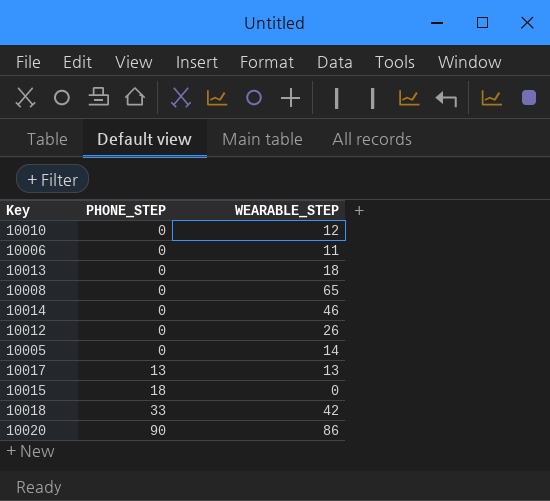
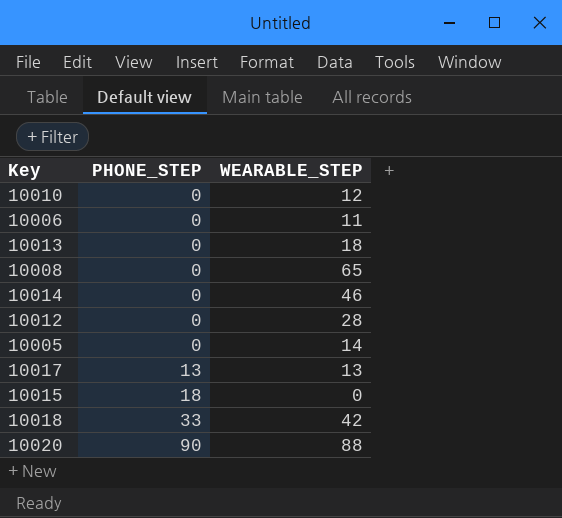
10012 | WEARABLE_STEP: 26 -> 28
10020 | WEARABLE_STEP: 86 -> 88

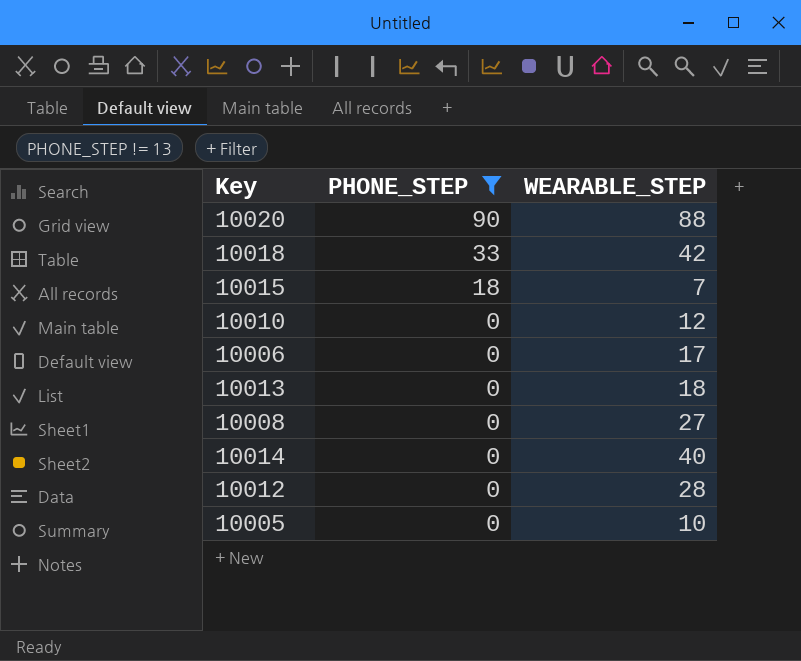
filter: none -> PHONE_STEP != 13
row order: PHONE_STEP ascending -> PHONE_STEP descending
10015 | WEARABLE_STEP: 0 -> 7
10006 | WEARABLE_STEP: 11 -> 17
10008 | WEARABLE_STEP: 65 -> 27
10014 | WEARABLE_STEP: 46 -> 40
10005 | WEARABLE_STEP: 14 -> 10

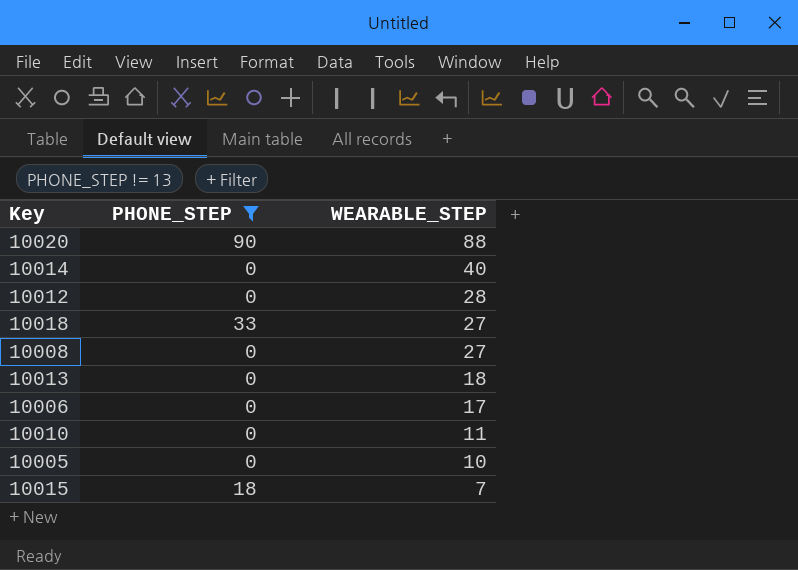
row order: PHONE_STEP descending -> WEARABLE_STEP descending
10018 | WEARABLE_STEP: 42 -> 27
10010 | WEARABLE_STEP: 12 -> 11

